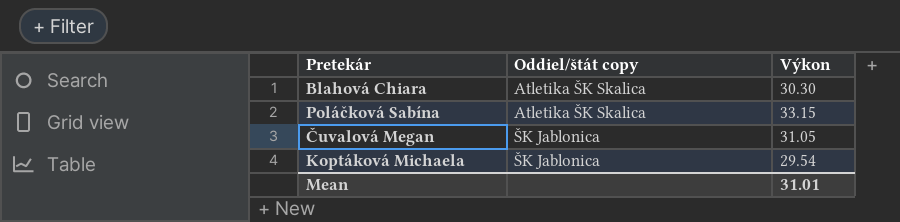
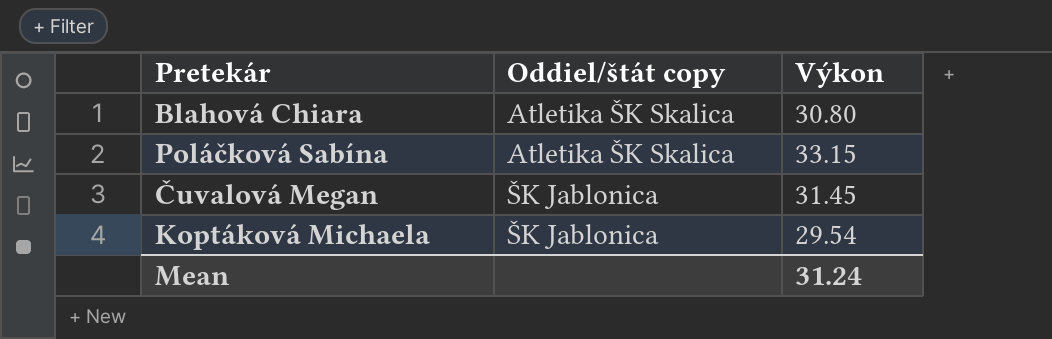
Blahová Chiara | Výkon: 30.30 -> 30.80
Čuvalová Megan | Výkon: 31.05 -> 31.45
Mean | Výkon: 31.01 -> 31.24

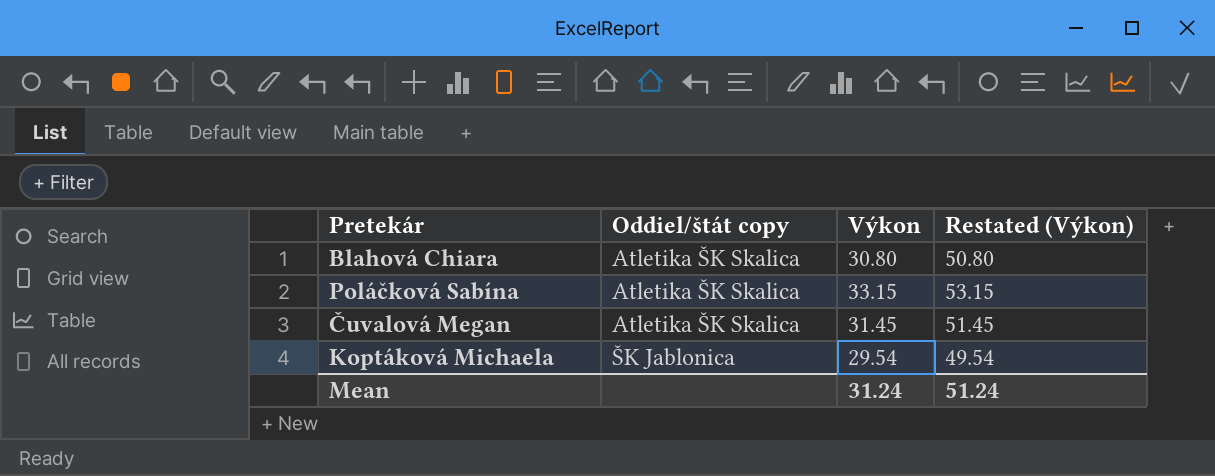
column Restated (Výkon) | formula: none -> [Výkon] + 20
Čuvalová Megan | Oddiel/štát copy: ŠK Jablonica -> Atletika ŠK Skalica

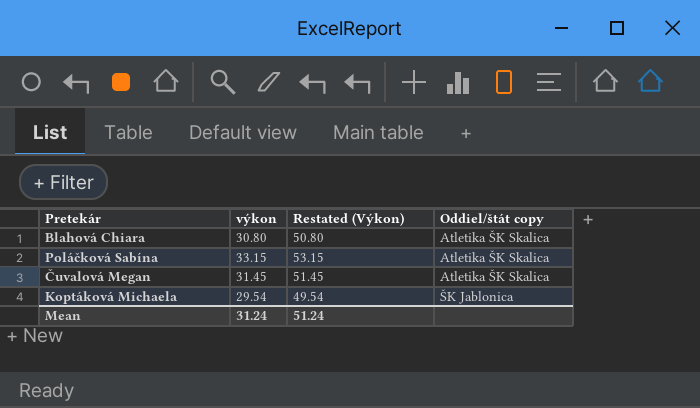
column name: Výkon -> výkon
column Oddiel/štát copy | position: 2 -> 4

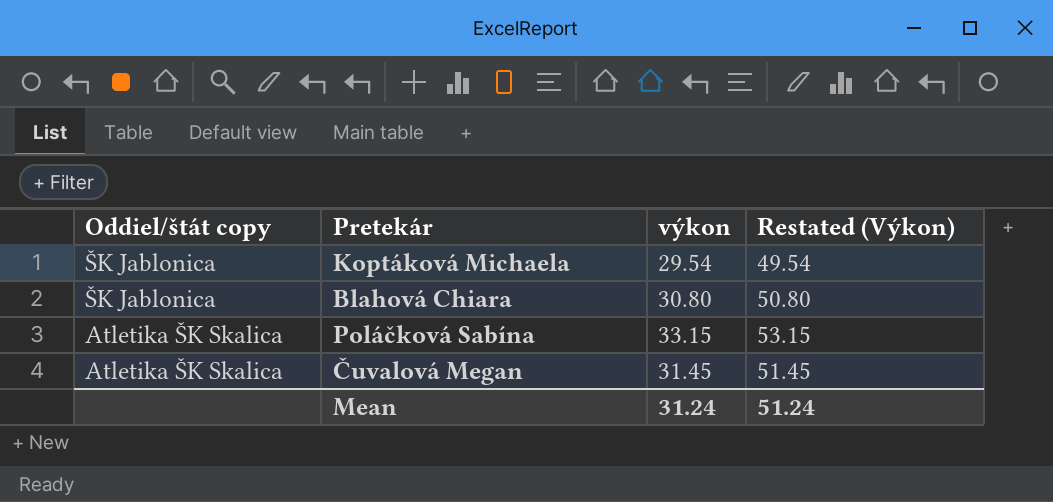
row order: Oddiel/štát copy ascending -> Oddiel/štát copy descending
column Oddiel/štát copy | position: 4 -> 1
Blahová Chiara | Oddiel/štát copy: Atletika ŠK Skalica -> ŠK Jablonica

